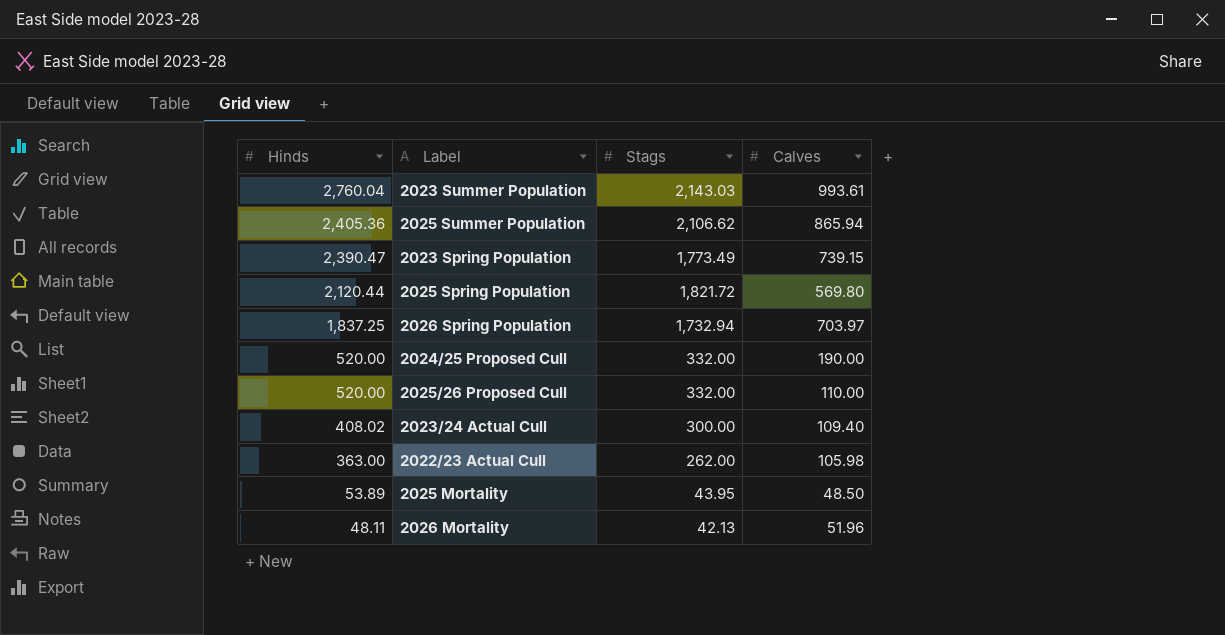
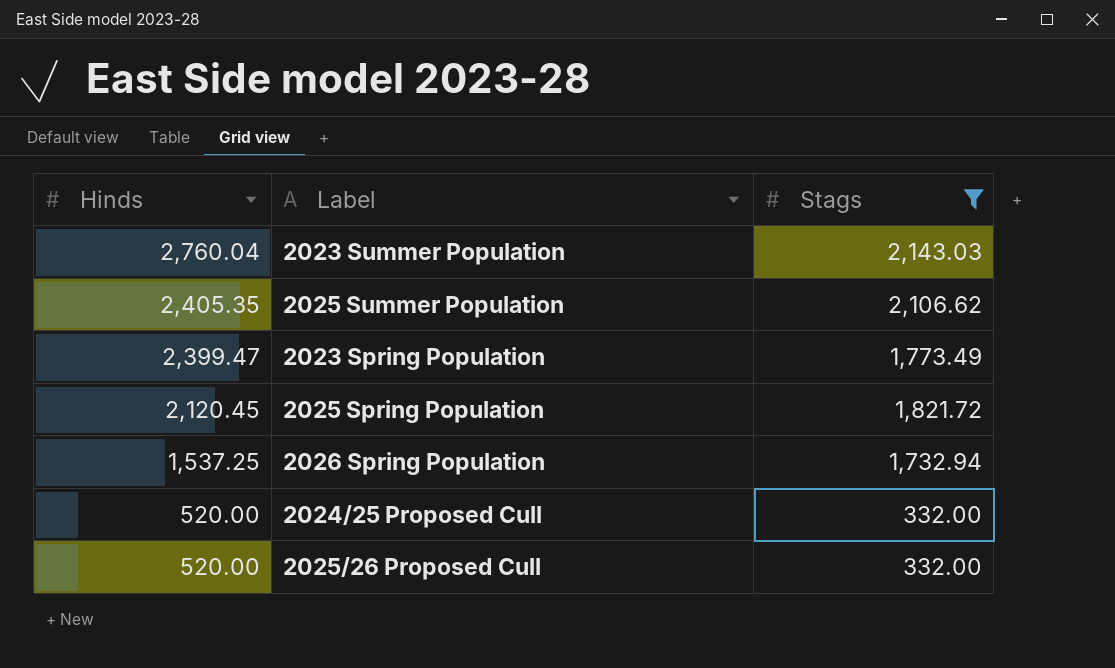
filter: none -> Stags >= 332.00
column Calves | position: 4 -> none
2025 Summer Population | Hinds: 2,405.36 -> 2,405.35
2023 Spring Population | Hinds: 2,390.47 -> 2,399.47
2025 Spring Population | Hinds: 2,120.44 -> 2,120.45
2026 Spring Population | Hinds: 1,837.25 -> 1,537.25

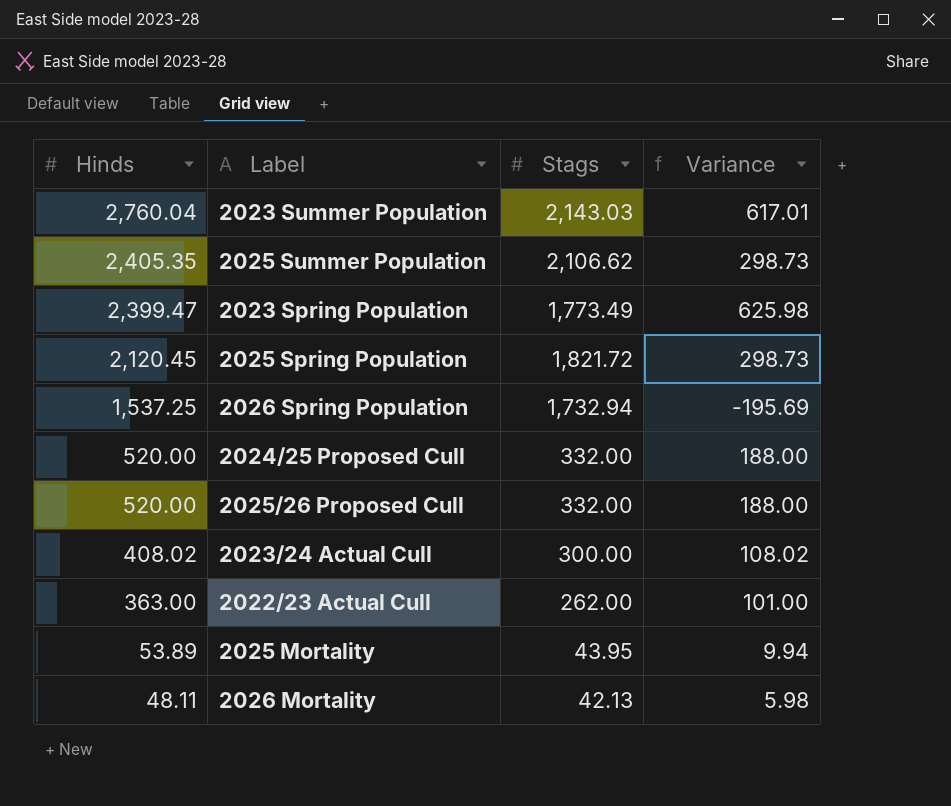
filter: Stags >= 332.00 -> none
column Variance | formula: none -> [Hinds] - [Stags]

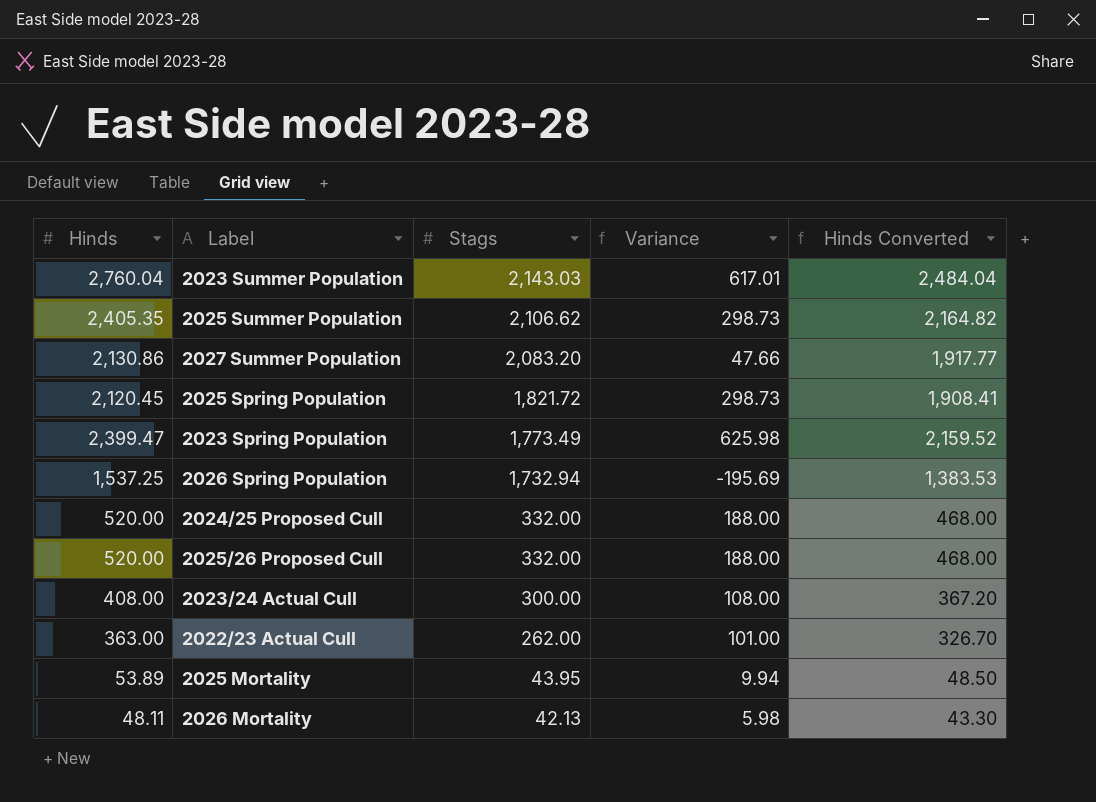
row order: Hinds descending -> Stags descending
column Hinds Converted | formula: none -> [Hinds] * 0.9
row 2027 Summer Population: none -> 2,130.86 | 2,083.20 | 47.66 | 1,917.77
2023/24 Actual Cull | Hinds: 408.02 -> 408.00
2023/24 Actual Cull | Variance: 108.02 -> 108.00

